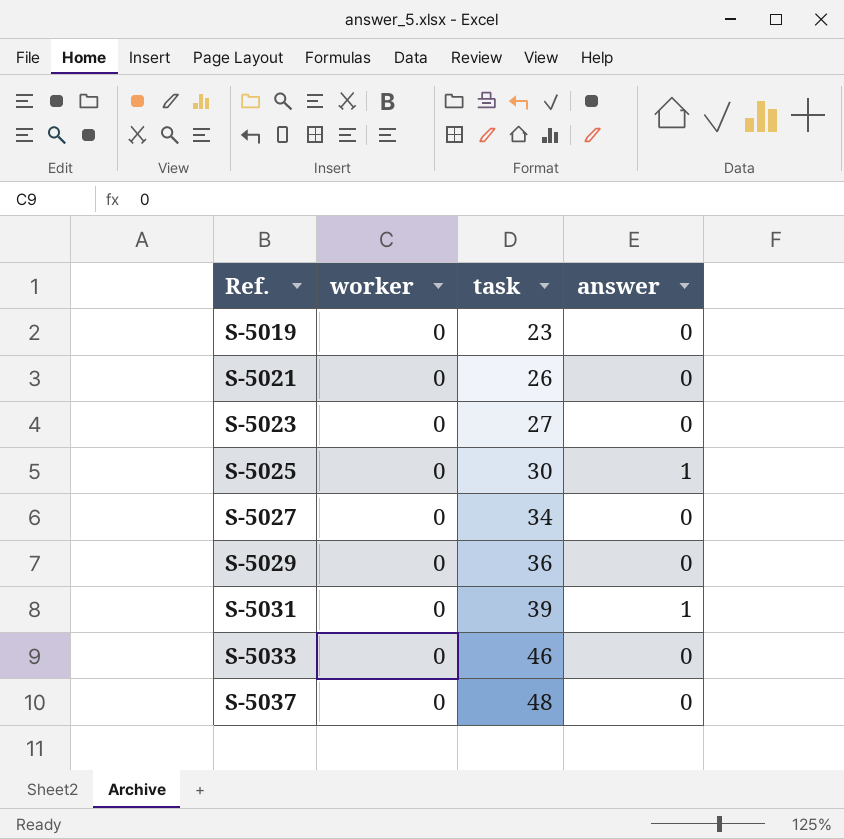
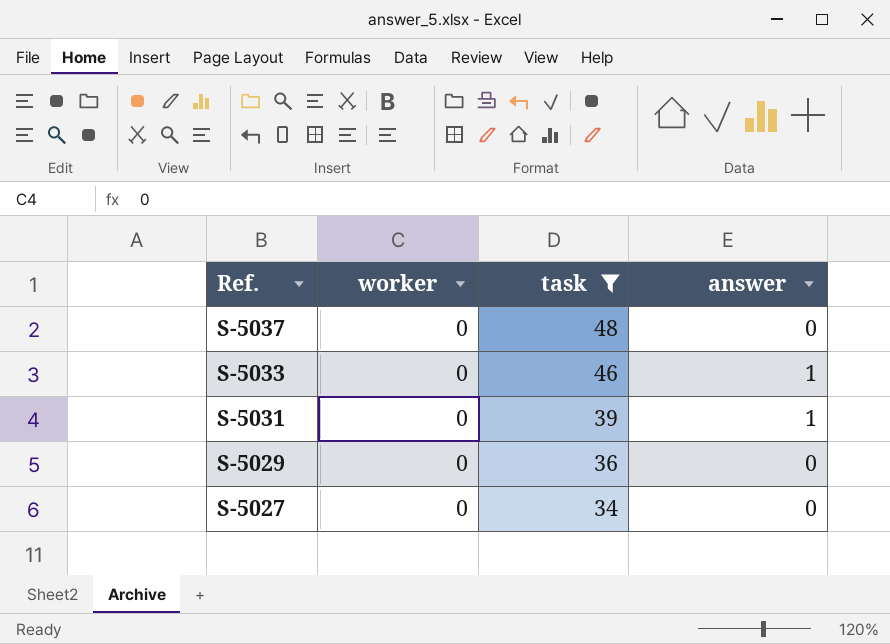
filter: none -> task >= 34
row order: Ref. ascending -> Ref. descending
S-5033 | answer: 0 -> 1

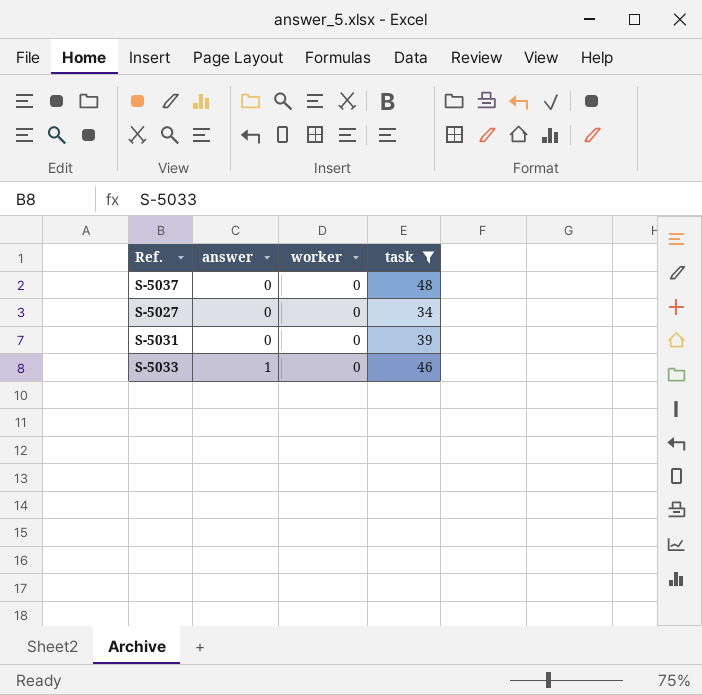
row order: Ref. descending -> answer ascending
column answer | position: 4 -> 2
row S-5029: 0 | 36 | 0 -> none
S-5031 | answer: 1 -> 0

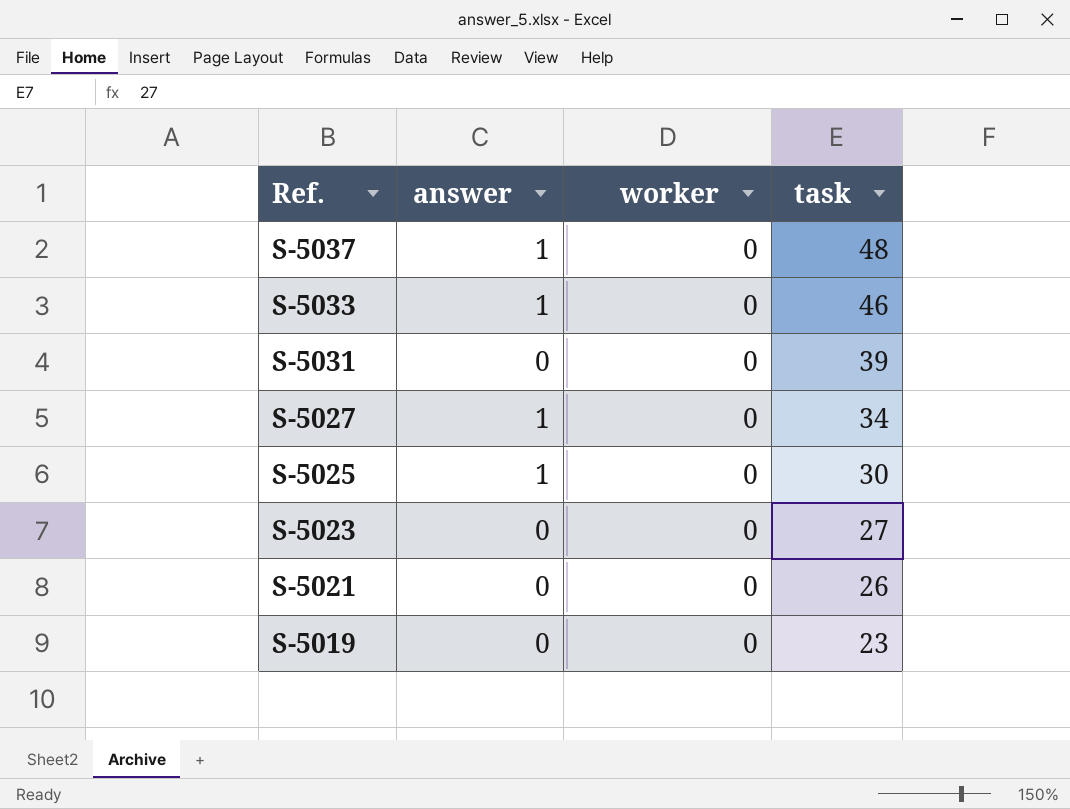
filter: task >= 34 -> none
row order: answer ascending -> Ref. descending
S-5037 | answer: 0 -> 1
S-5027 | answer: 0 -> 1

